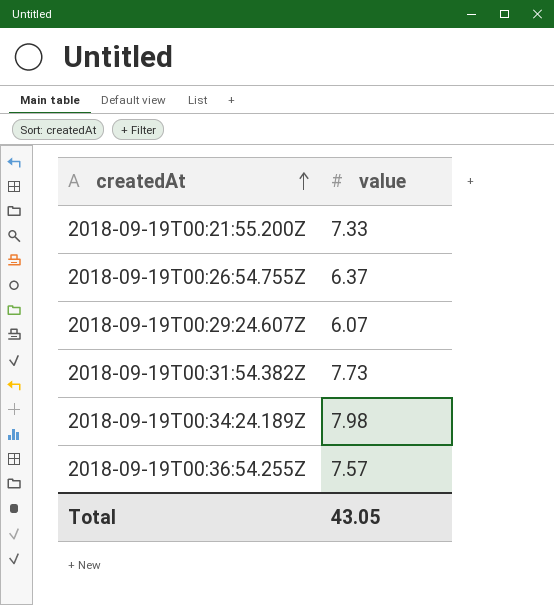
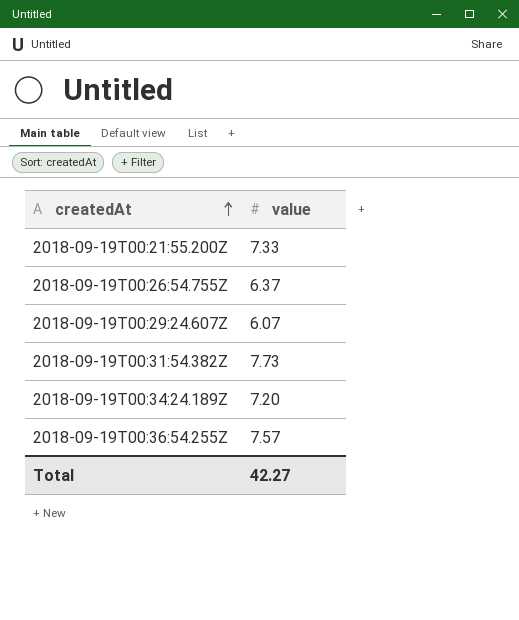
2018-09-19T00:34:24.189Z | value: 7.98 -> 7.20
Total | value: 43.05 -> 42.27

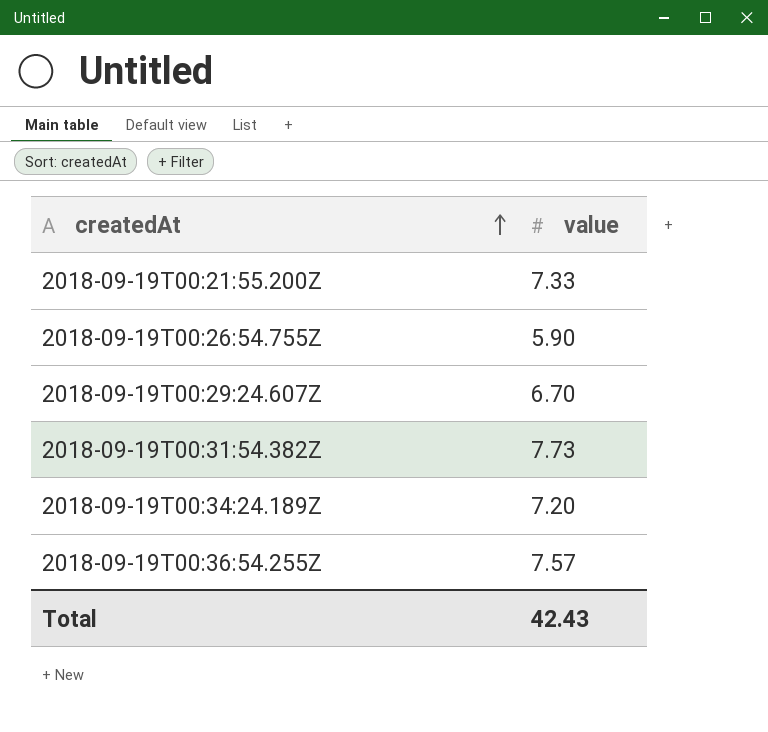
2018-09-19T00:26:54.755Z | value: 6.37 -> 5.90
2018-09-19T00:29:24.607Z | value: 6.07 -> 6.70
Total | value: 42.27 -> 42.43

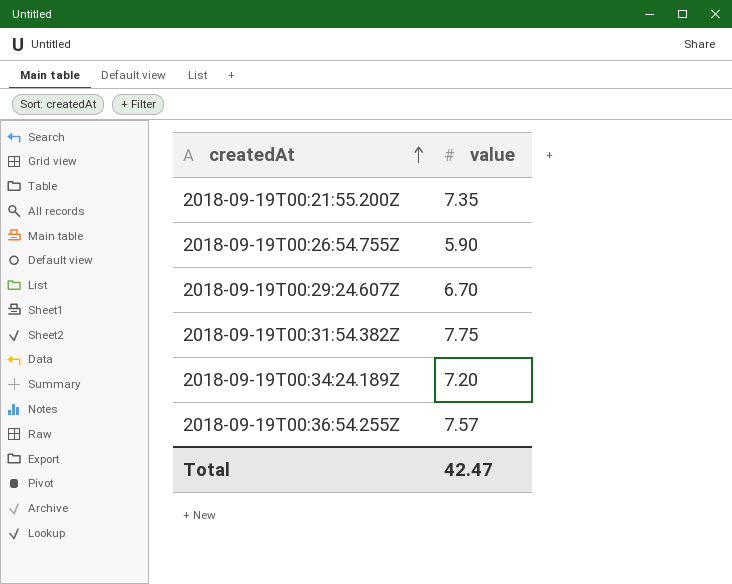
2018-09-19T00:21:55.200Z | value: 7.33 -> 7.35
2018-09-19T00:31:54.382Z | value: 7.73 -> 7.75
Total | value: 42.43 -> 42.47

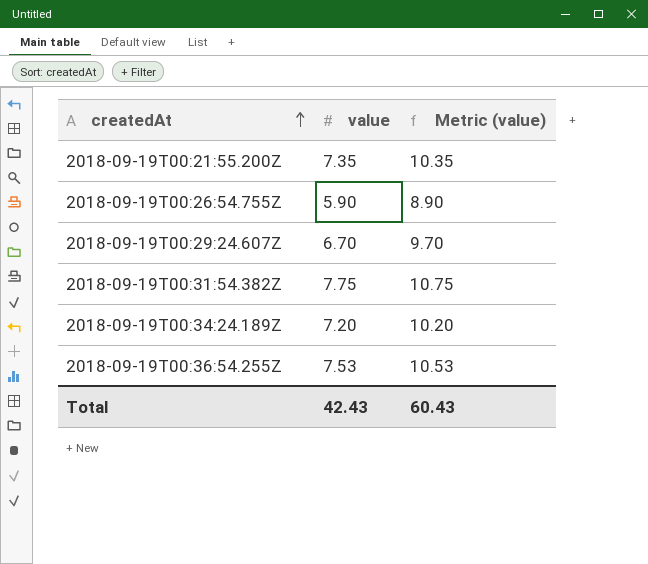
column Metric (value) | formula: none -> [value] + 3
2018-09-19T00:36:54.255Z | value: 7.57 -> 7.53
Total | value: 42.47 -> 42.43

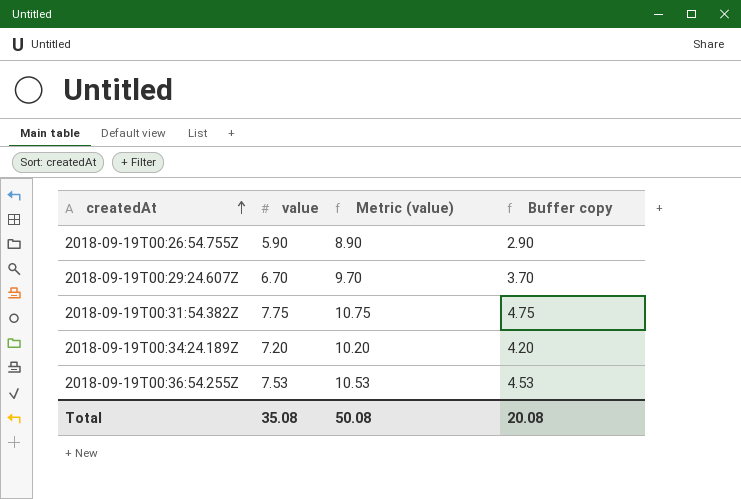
column Buffer copy | formula: none -> [value] - 3
row 2018-09-19T00:21:55.200Z: 7.35 | 10.35 -> none
Total | value: 42.43 -> 35.08
Total | Metric (value): 60.43 -> 50.08

